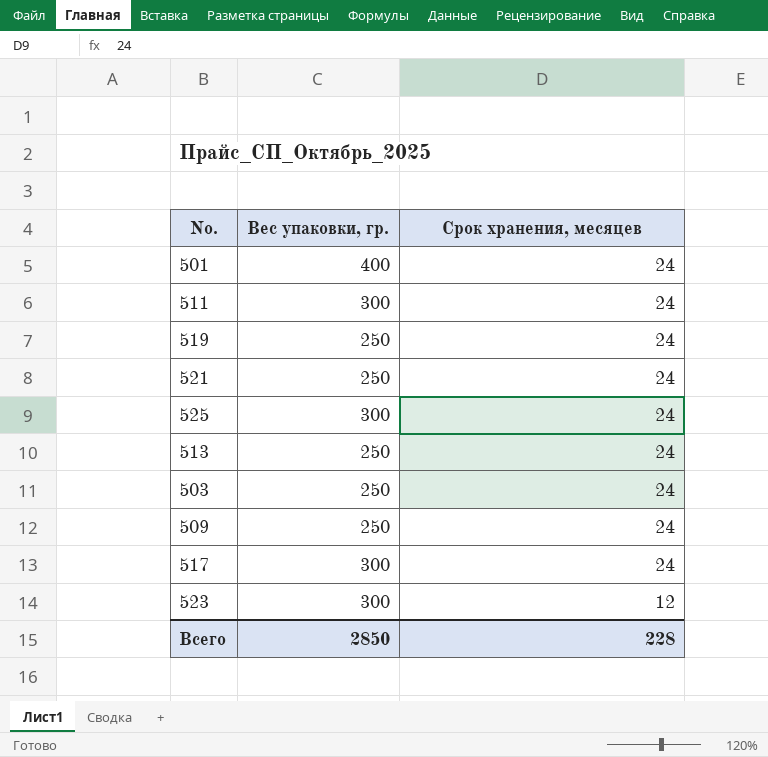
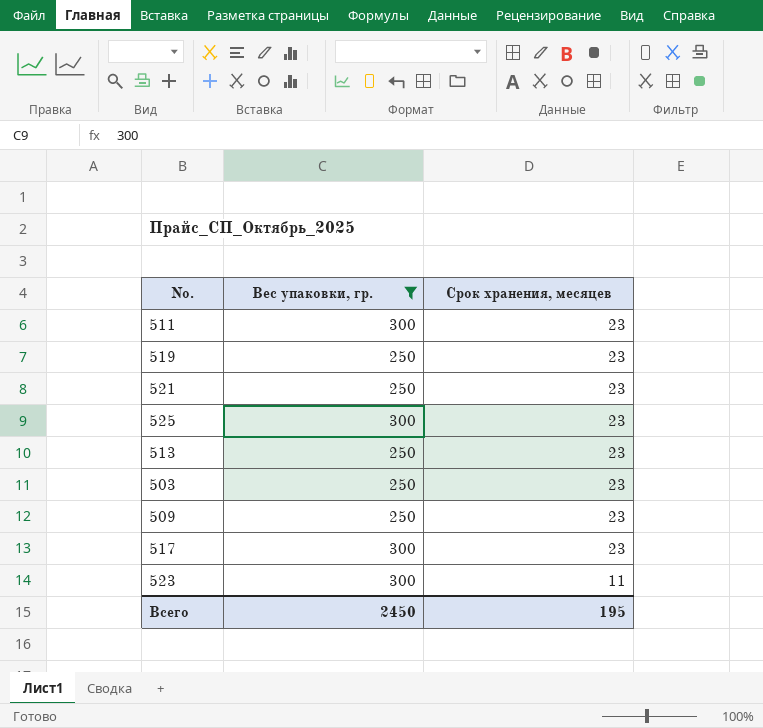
filter: none -> Вес упаковки, гр. != 400
511 | Срок хранения, месяцев: 24 -> 23
519 | Срок хранения, месяцев: 24 -> 23
521 | Срок хранения, месяцев: 24 -> 23
525 | Срок хранения, месяцев: 24 -> 23
513 | Срок хранения, месяцев: 24 -> 23
503 | Срок хранения, месяцев: 24 -> 23
509 | Срок хранения, месяцев: 24 -> 23
517 | Срок хранения, месяцев: 24 -> 23
523 | Срок хранения, месяцев: 12 -> 11
Всего | Вес упаковки, гр.: 2850 -> 2450
Всего | Срок хранения, месяцев: 228 -> 195

